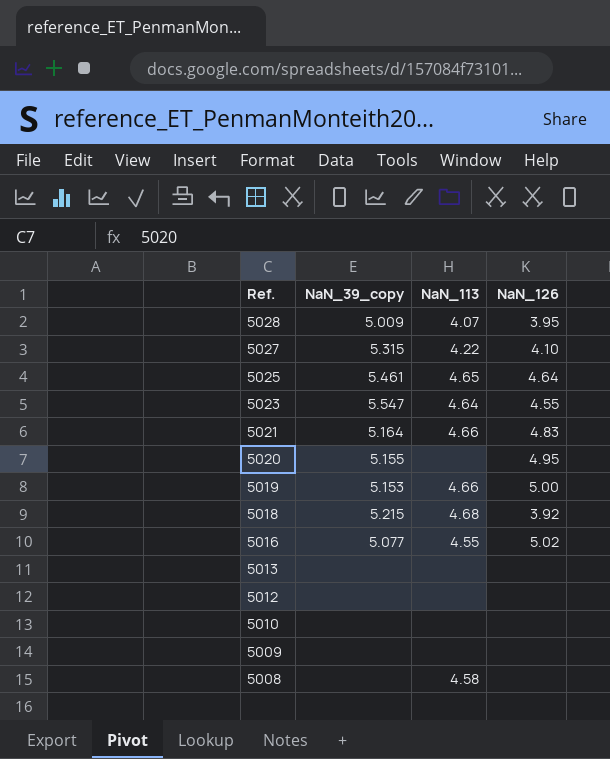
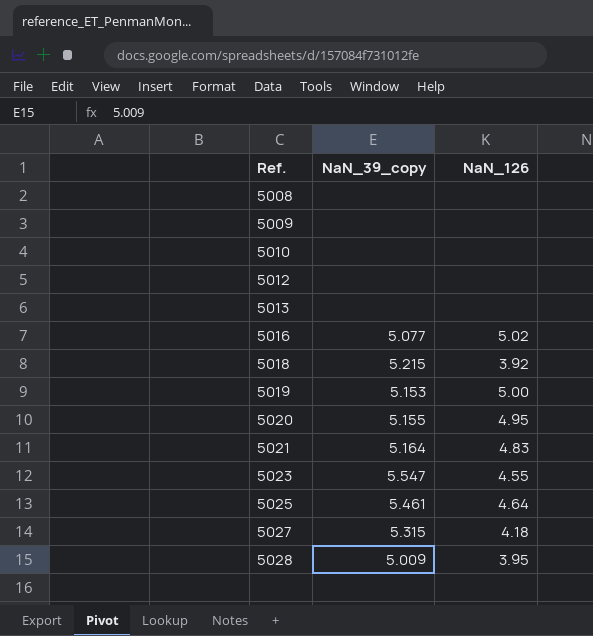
row order: Ref. descending -> Ref. ascending
column NaN_113 | position: 3 -> none
5027 | NaN_126: 4.10 -> 4.18

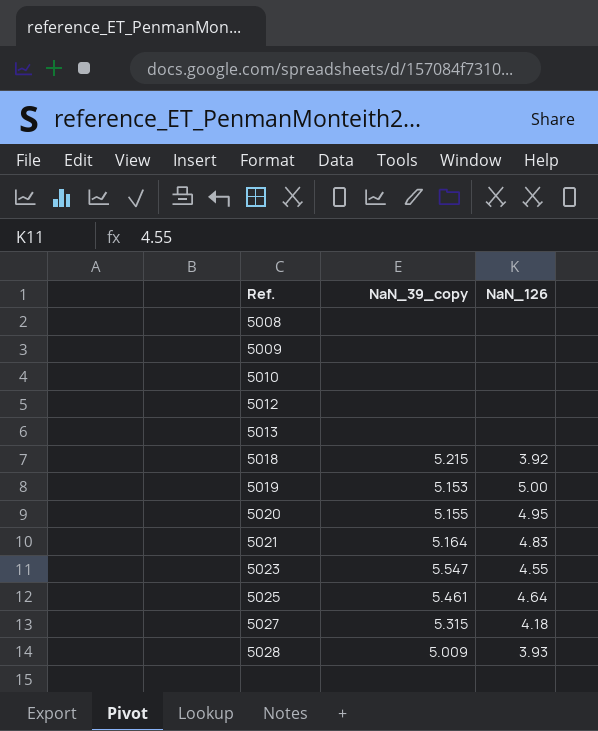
row 5016: 5.077 | 5.02 -> none
5028 | NaN_126: 3.95 -> 3.93

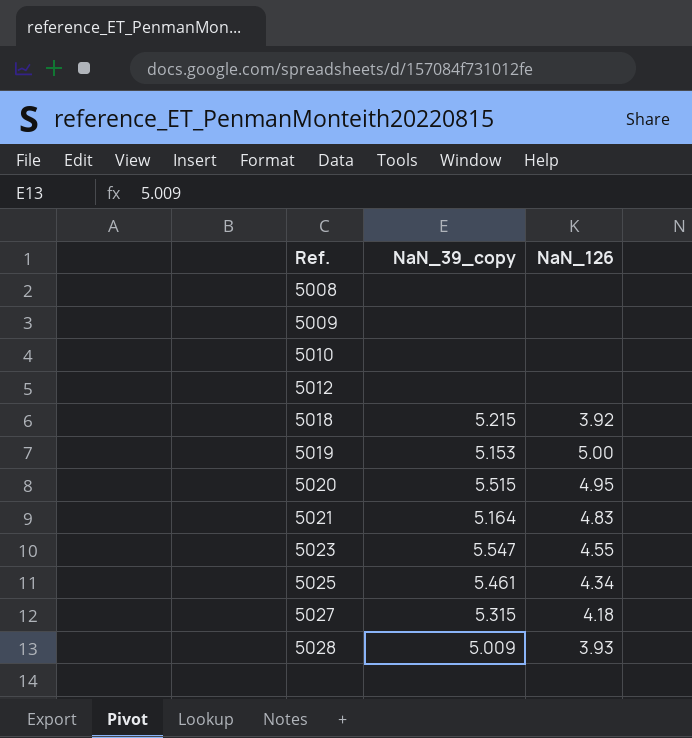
row 5013: none | none -> none
5020 | NaN_39_copy: 5.155 -> 5.515
5025 | NaN_126: 4.64 -> 4.34

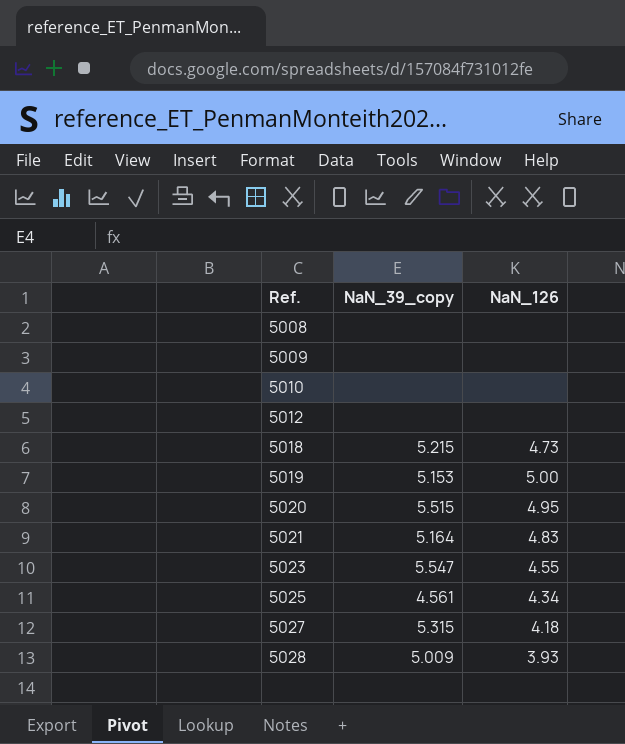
5018 | NaN_126: 3.92 -> 4.73
5025 | NaN_39_copy: 5.461 -> 4.561

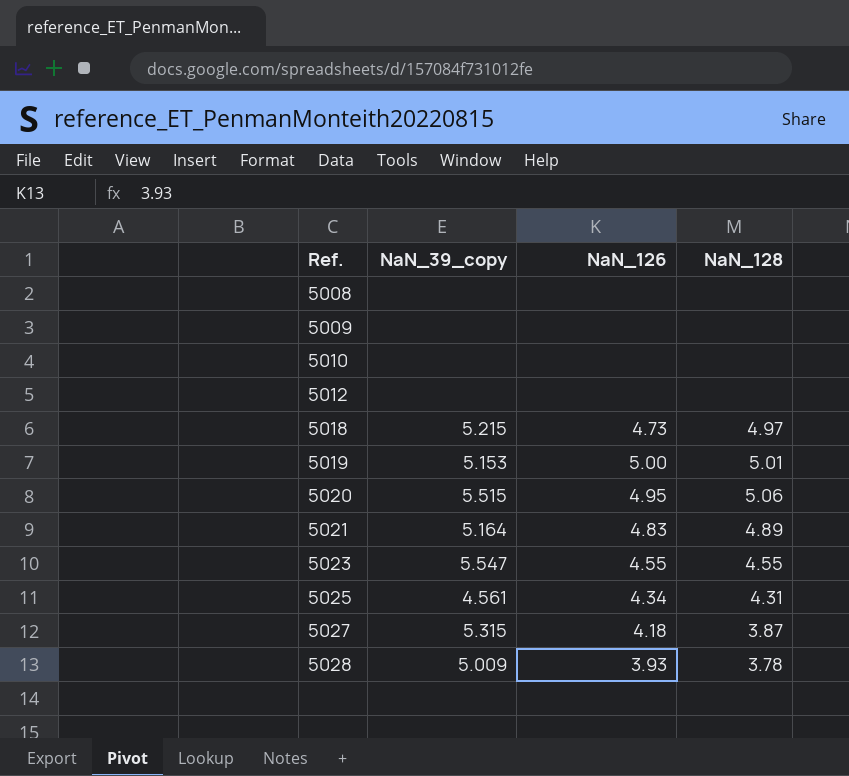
column NaN_128 | position: none -> 4

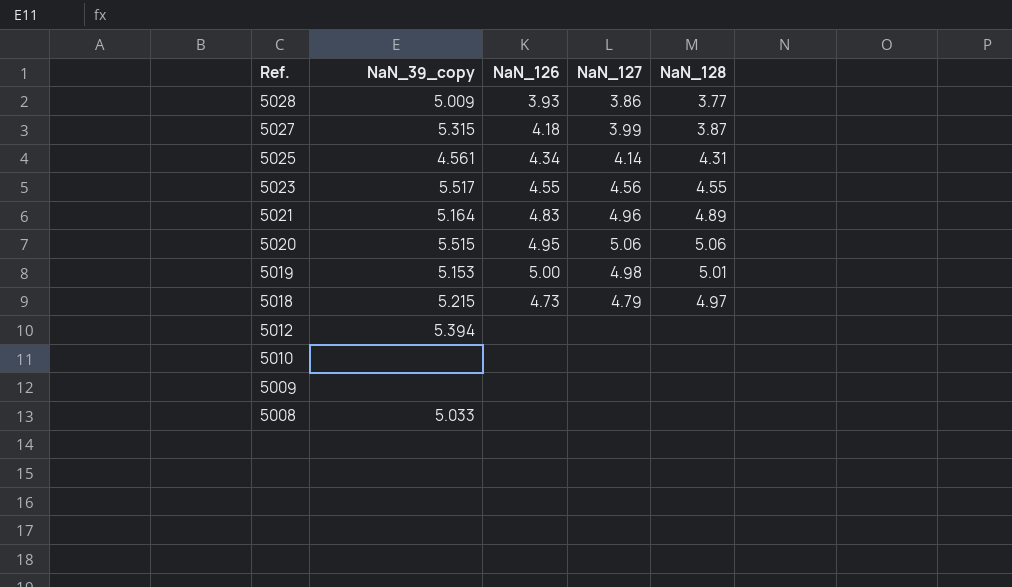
row order: Ref. ascending -> Ref. descending
column NaN_127 | position: none -> 4
5028 | NaN_128: 3.78 -> 3.77
5023 | NaN_39_copy: 5.547 -> 5.517
5012 | NaN_39_copy: none -> 5.394
5008 | NaN_39_copy: none -> 5.033

